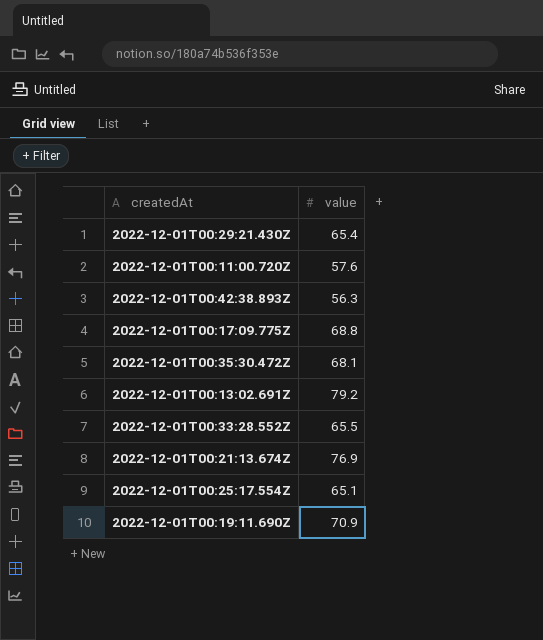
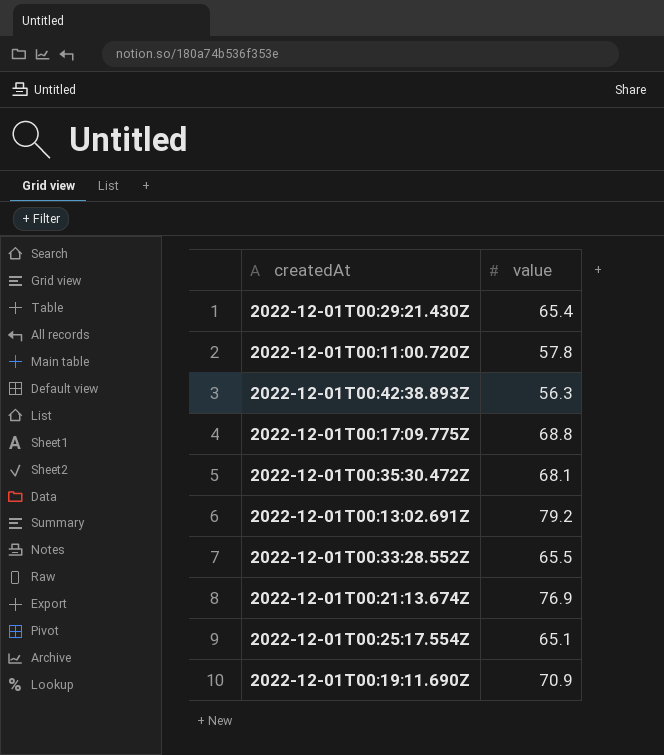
2022-12-01T00:11:00.720Z | value: 57.6 -> 57.8

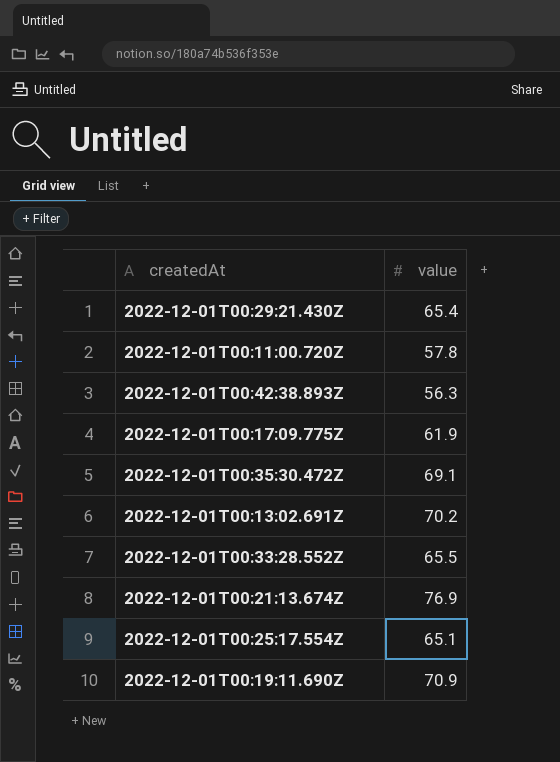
2022-12-01T00:17:09.775Z | value: 68.8 -> 61.9
2022-12-01T00:35:30.472Z | value: 68.1 -> 69.1
2022-12-01T00:13:02.691Z | value: 79.2 -> 70.2

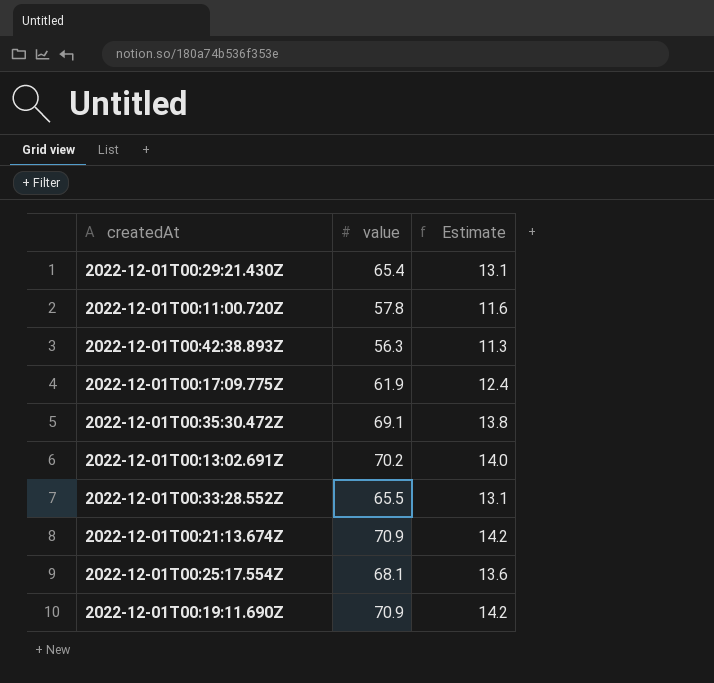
column Estimate | formula: none -> [value] * 0.2
2022-12-01T00:21:13.674Z | value: 76.9 -> 70.9
2022-12-01T00:25:17.554Z | value: 65.1 -> 68.1

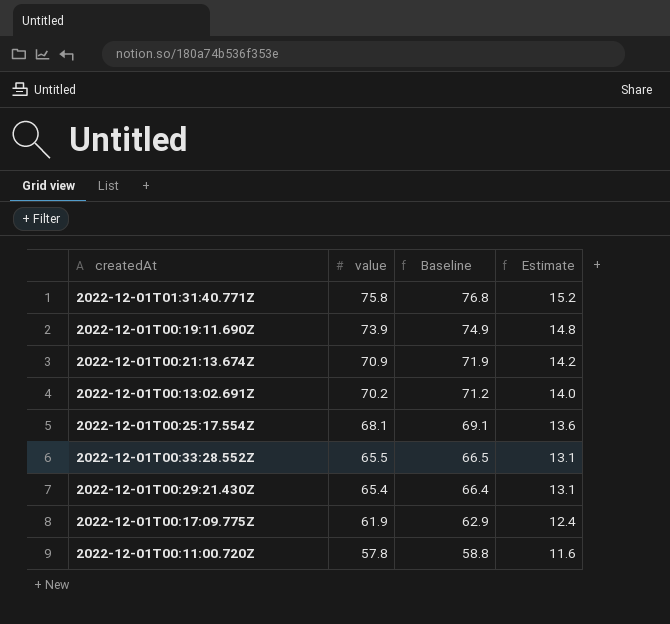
row order: none -> value descending
column Baseline | formula: none -> [value] + 1
row 2022-12-01T00:42:38.893Z: 56.3 | 11.3 -> none
row 2022-12-01T00:35:30.472Z: 69.1 | 13.8 -> none
row 2022-12-01T01:31:40.771Z: none -> 75.8 | 76.8 | 15.2
2022-12-01T00:19:11.690Z | value: 70.9 -> 73.9
2022-12-01T00:19:11.690Z | Estimate: 14.2 -> 14.8

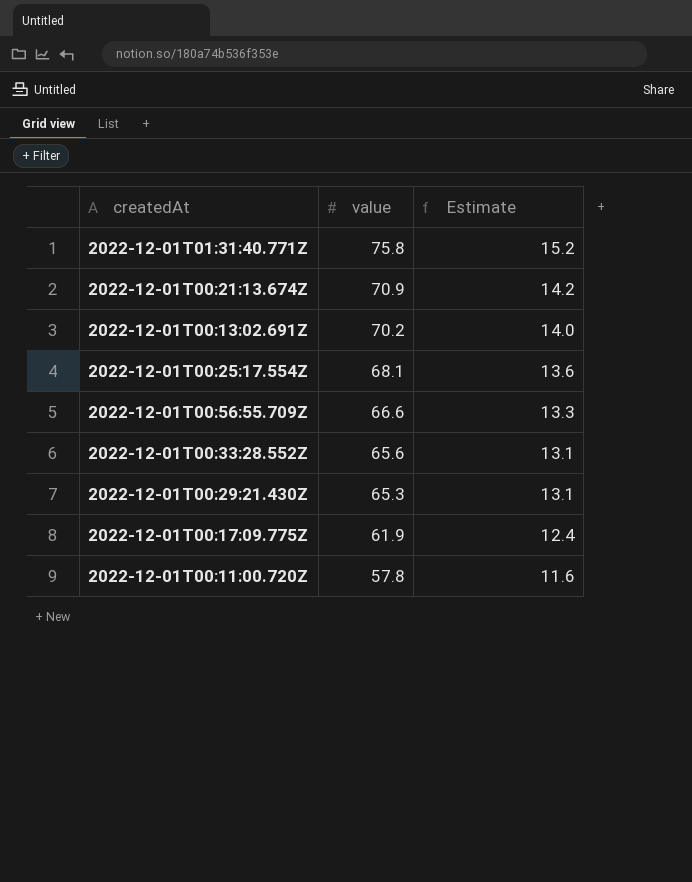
column Baseline | formula: [value] + 1 -> none
row 2022-12-01T00:19:11.690Z: 73.9 | 74.9 | 14.8 -> none
row 2022-12-01T00:56:55.709Z: none -> 66.6 | 13.3
2022-12-01T00:33:28.552Z | value: 65.5 -> 65.6
2022-12-01T00:29:21.430Z | value: 65.4 -> 65.3

